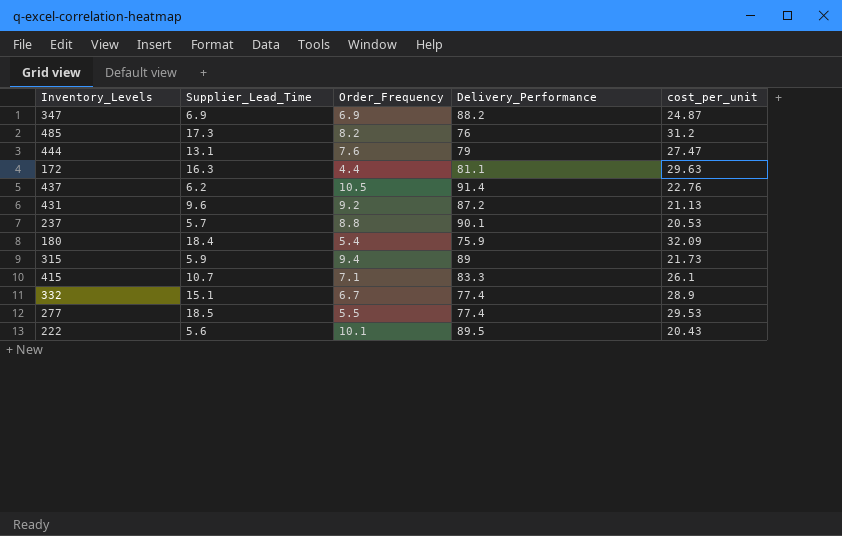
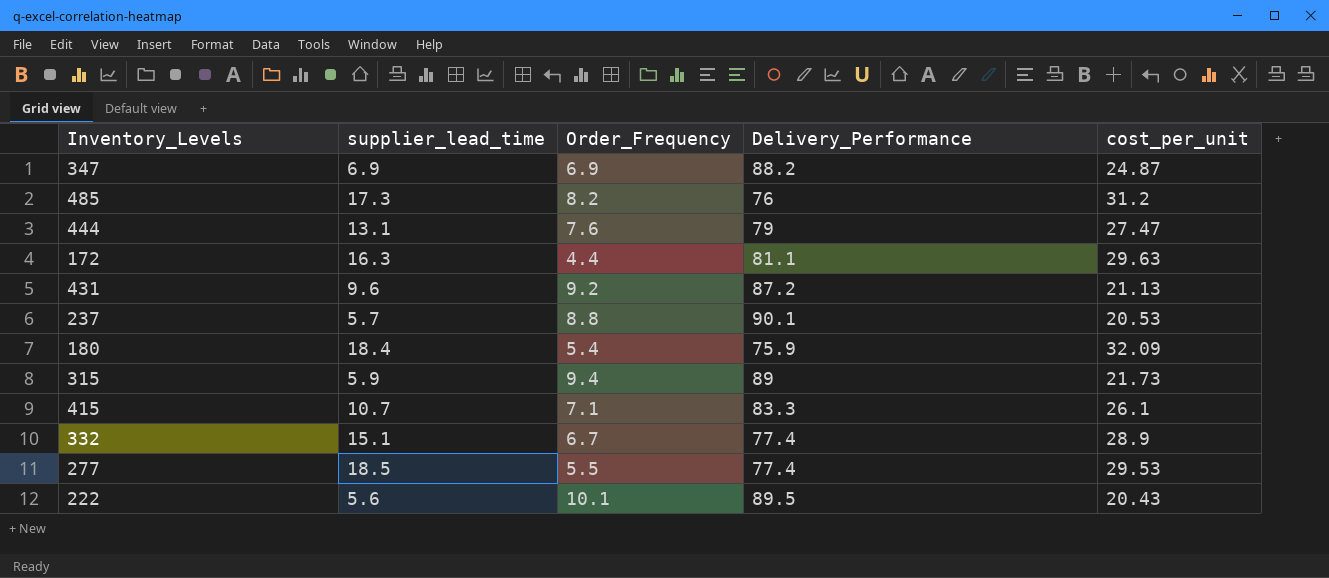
column name: Supplier_Lead_Time -> supplier_lead_time
row 437: 6.2 | 10.5 | 91.4 | 22.76 -> none

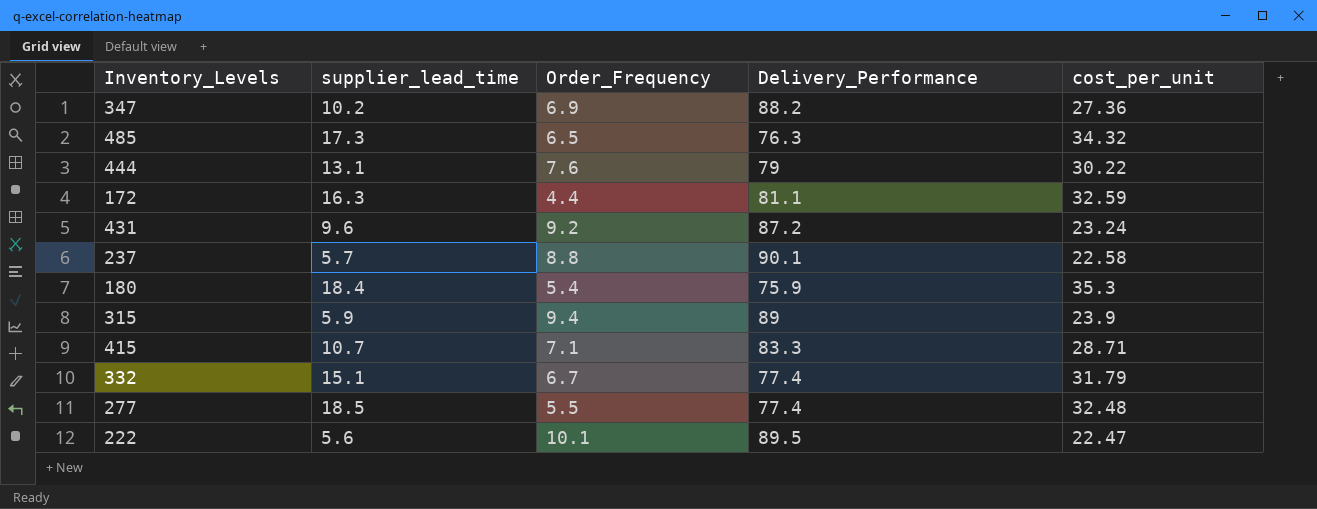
347 | supplier_lead_time: 6.9 -> 10.2
347 | cost_per_unit: 24.87 -> 27.36
485 | Order_Frequency: 8.2 -> 6.5
485 | Delivery_Performance: 76 -> 76.3
485 | cost_per_unit: 31.2 -> 34.32
444 | cost_per_unit: 27.47 -> 30.22
172 | cost_per_unit: 29.63 -> 32.59
431 | cost_per_unit: 21.13 -> 23.24
237 | cost_per_unit: 20.53 -> 22.58
180 | cost_per_unit: 32.09 -> 35.3
315 | cost_per_unit: 21.73 -> 23.9
415 | cost_per_unit: 26.1 -> 28.71
332 | cost_per_unit: 28.9 -> 31.79
277 | cost_per_unit: 29.53 -> 32.48
222 | cost_per_unit: 20.43 -> 22.47

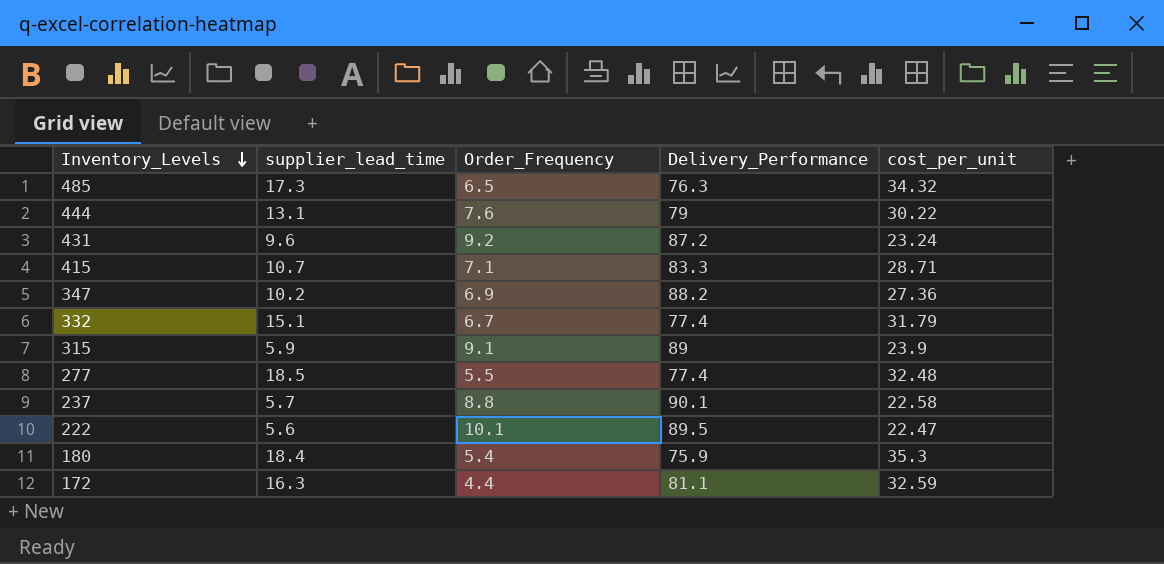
row order: none -> Inventory_Levels descending
315 | Order_Frequency: 9.4 -> 9.1

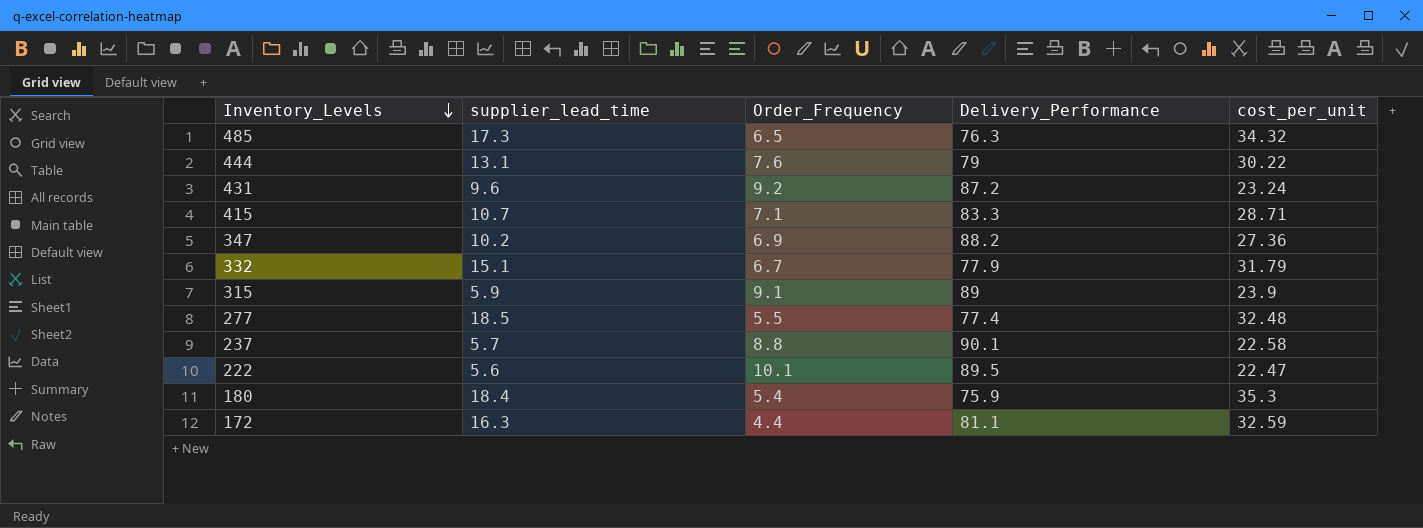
332 | Delivery_Performance: 77.4 -> 77.9

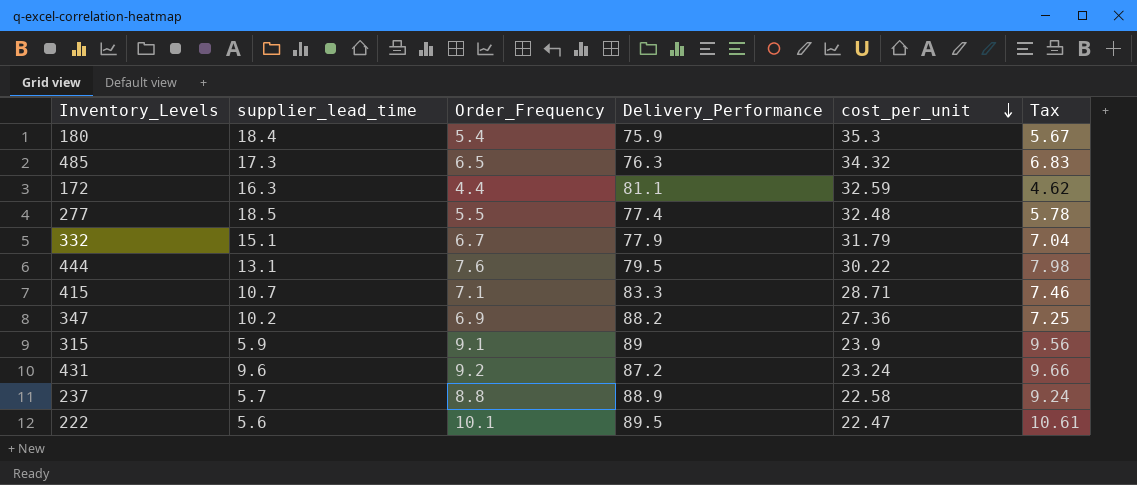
row order: Inventory_Levels descending -> cost_per_unit descending
column Tax | formula: none -> [Order_Frequency] * 1.05
444 | Delivery_Performance: 79 -> 79.5
237 | Delivery_Performance: 90.1 -> 88.9

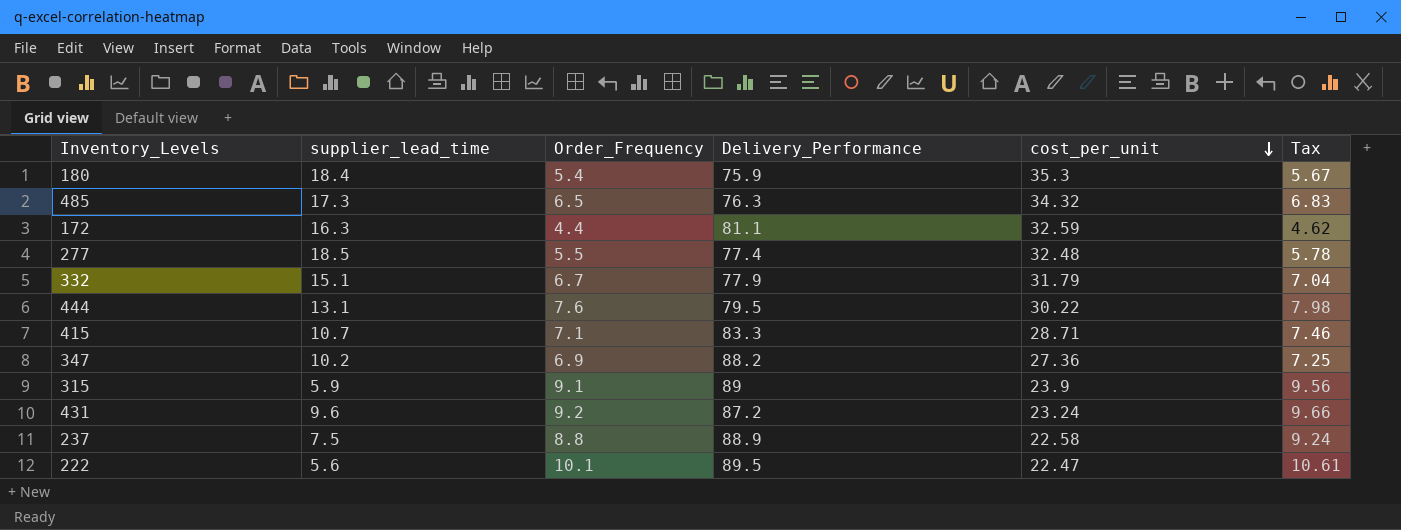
237 | supplier_lead_time: 5.7 -> 7.5

